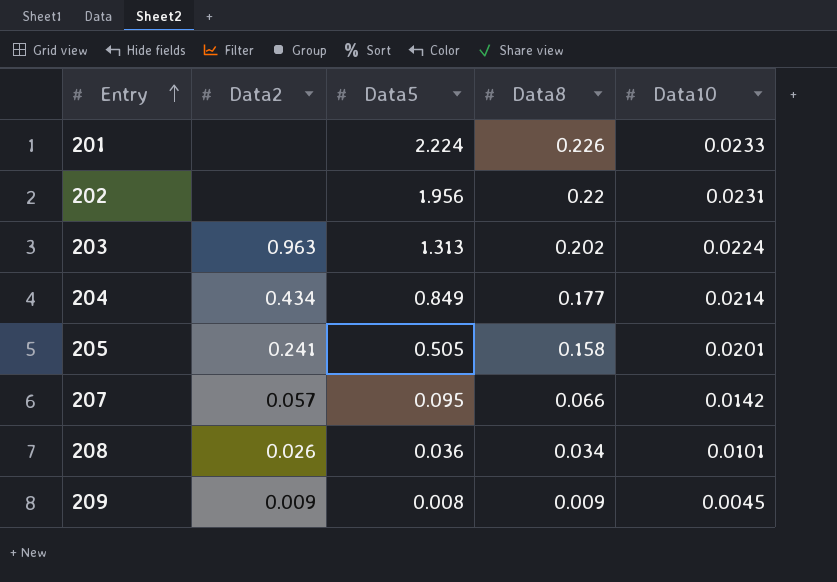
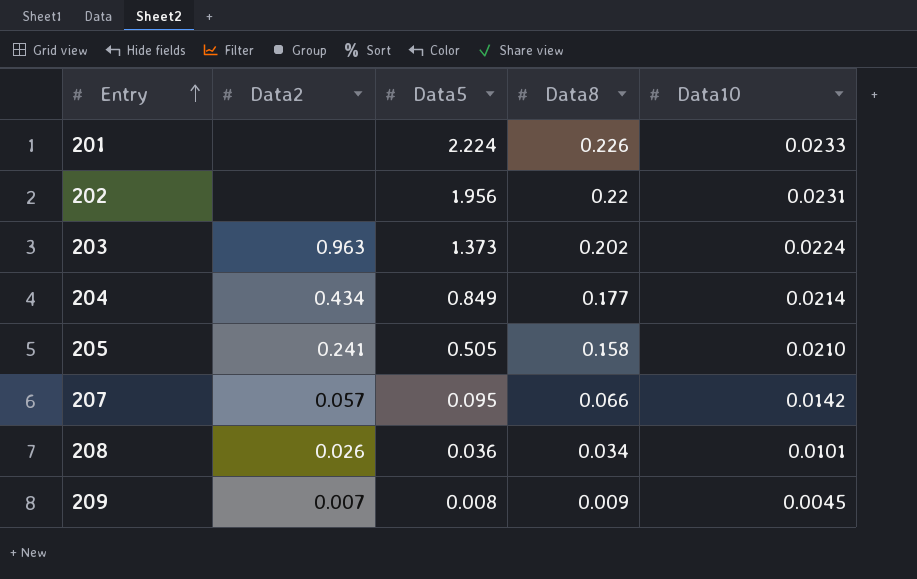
203 | Data5: 1.313 -> 1.373
205 | Data10: 0.0201 -> 0.0210
209 | Data2: 0.009 -> 0.007

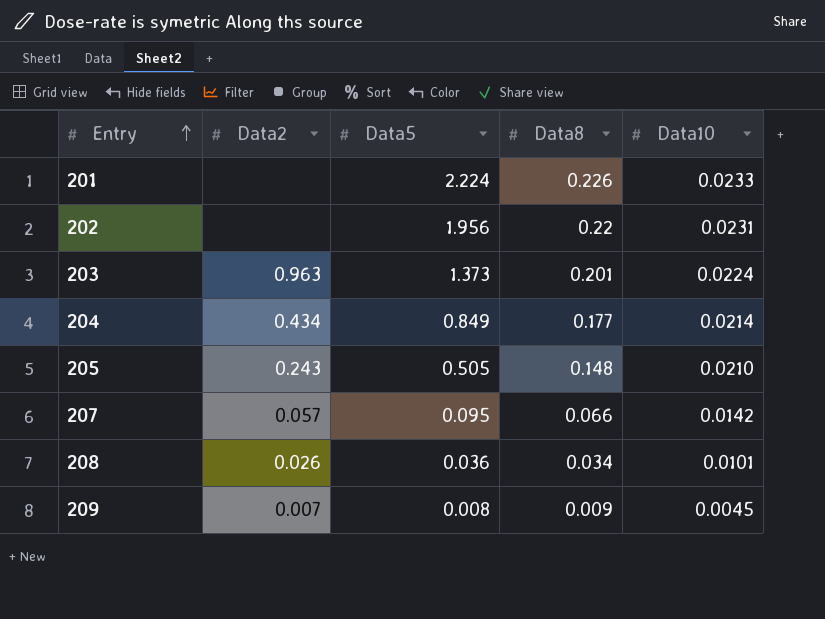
203 | Data8: 0.202 -> 0.201
205 | Data2: 0.241 -> 0.243
205 | Data8: 0.158 -> 0.148

